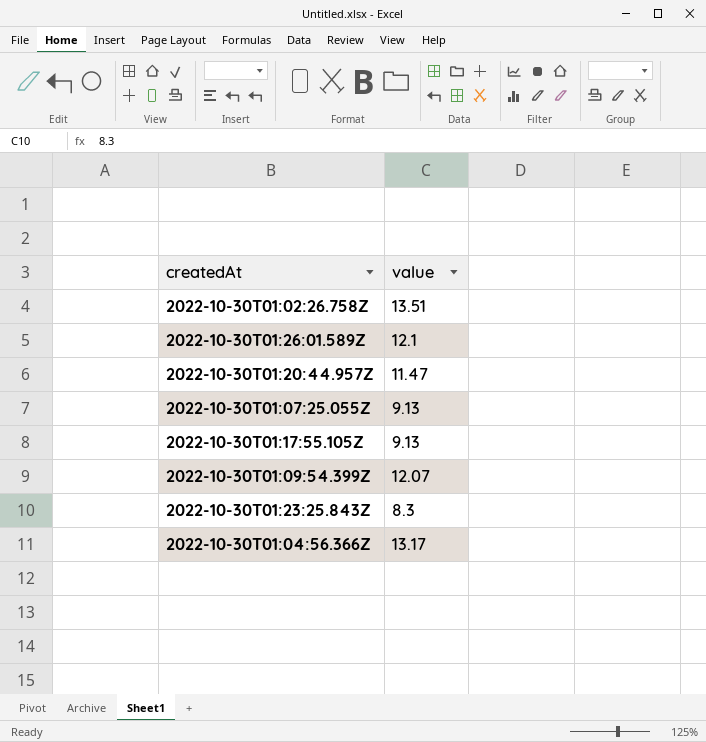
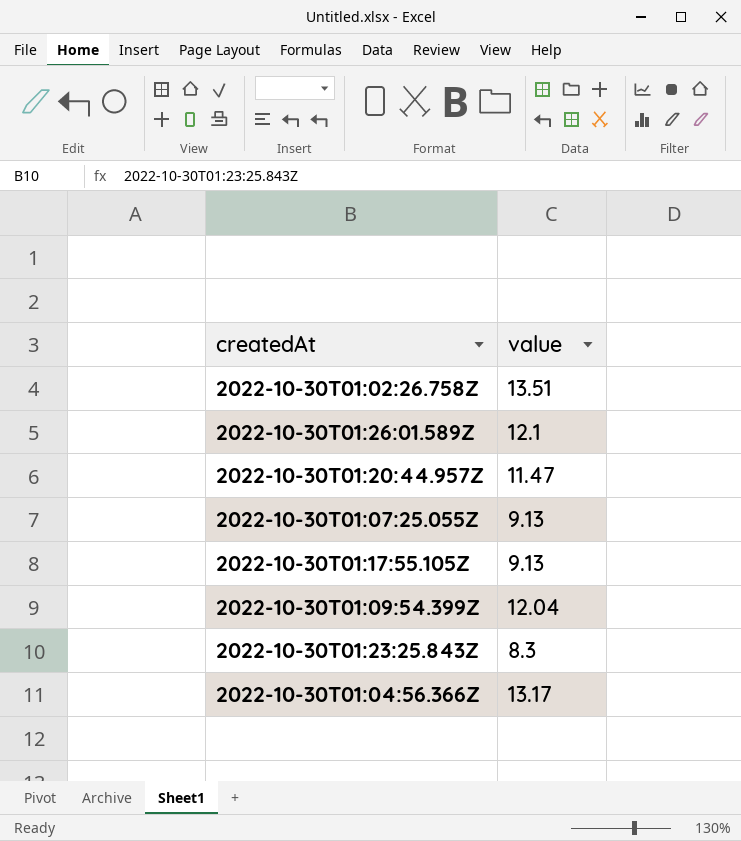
2022-10-30T01:09:54.399Z | value: 12.07 -> 12.04

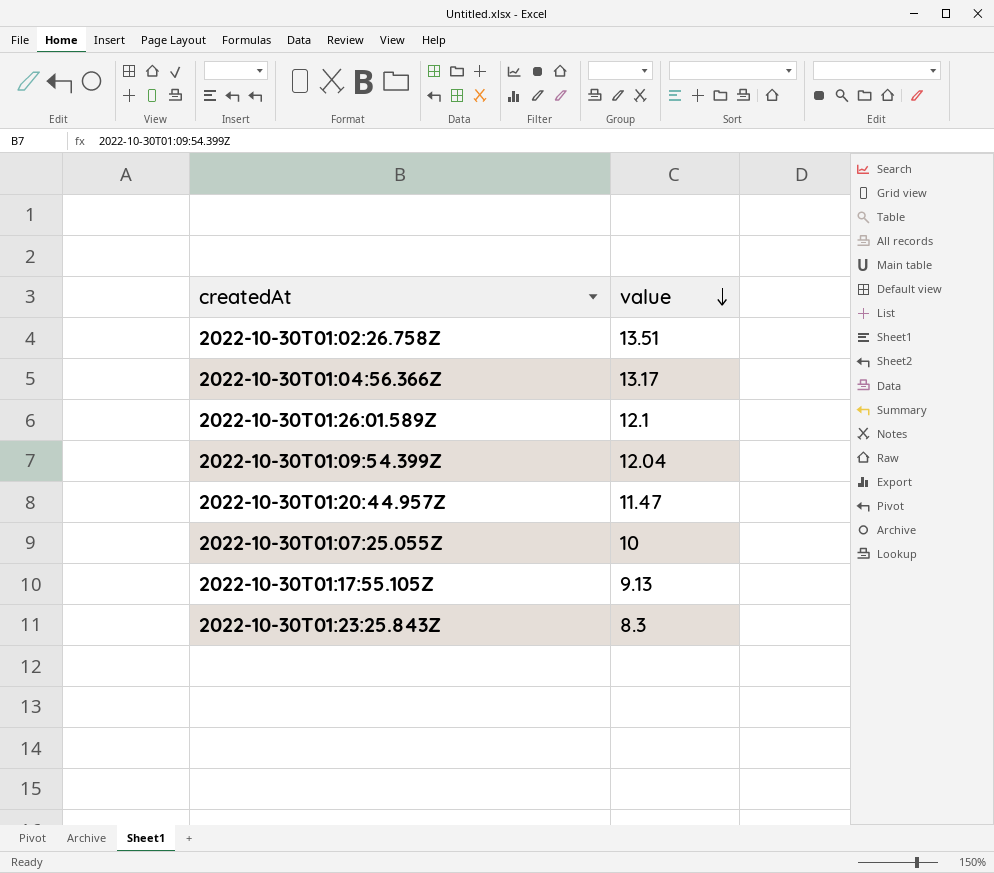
row order: none -> value descending
2022-10-30T01:07:25.055Z | value: 9.13 -> 10

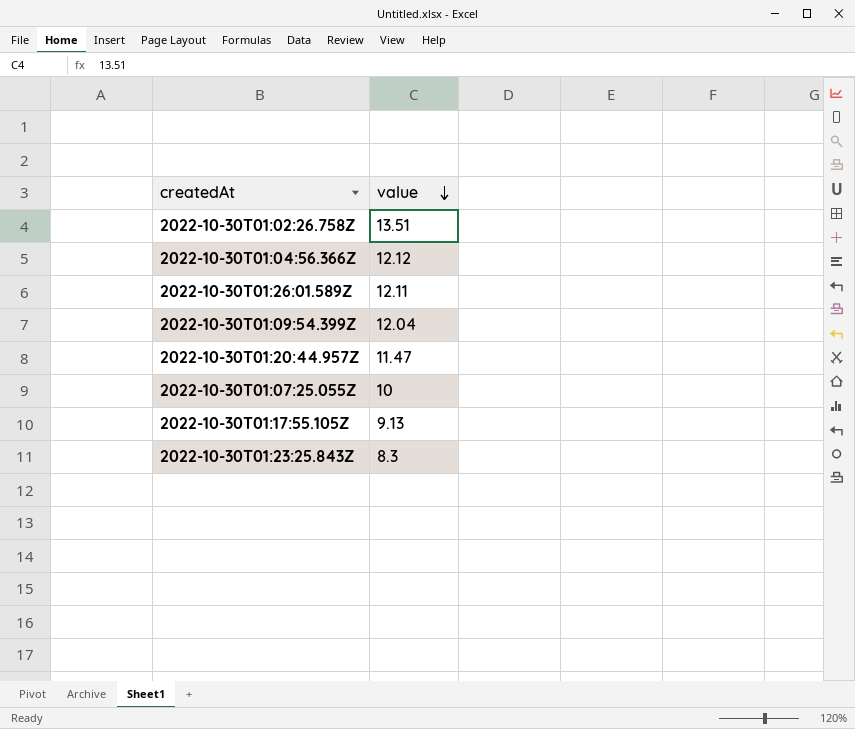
2022-10-30T01:04:56.366Z | value: 13.17 -> 12.12
2022-10-30T01:26:01.589Z | value: 12.1 -> 12.11

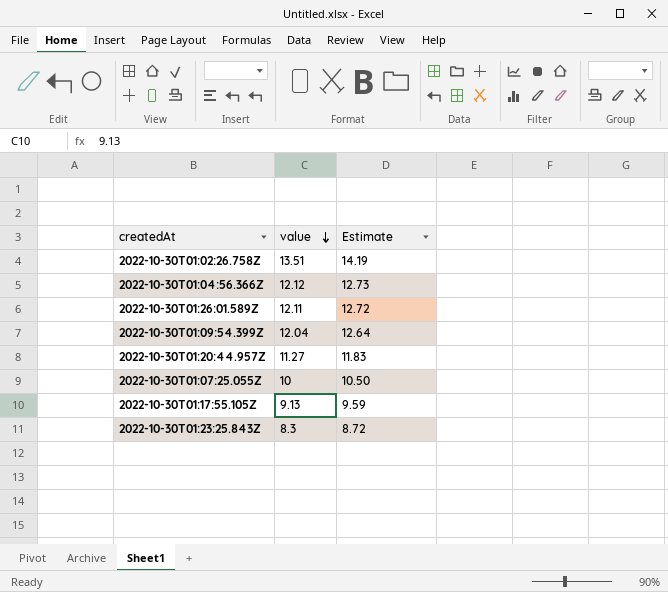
column Estimate | formula: none -> [value] * 1.05
2022-10-30T01:20:44.957Z | value: 11.47 -> 11.27

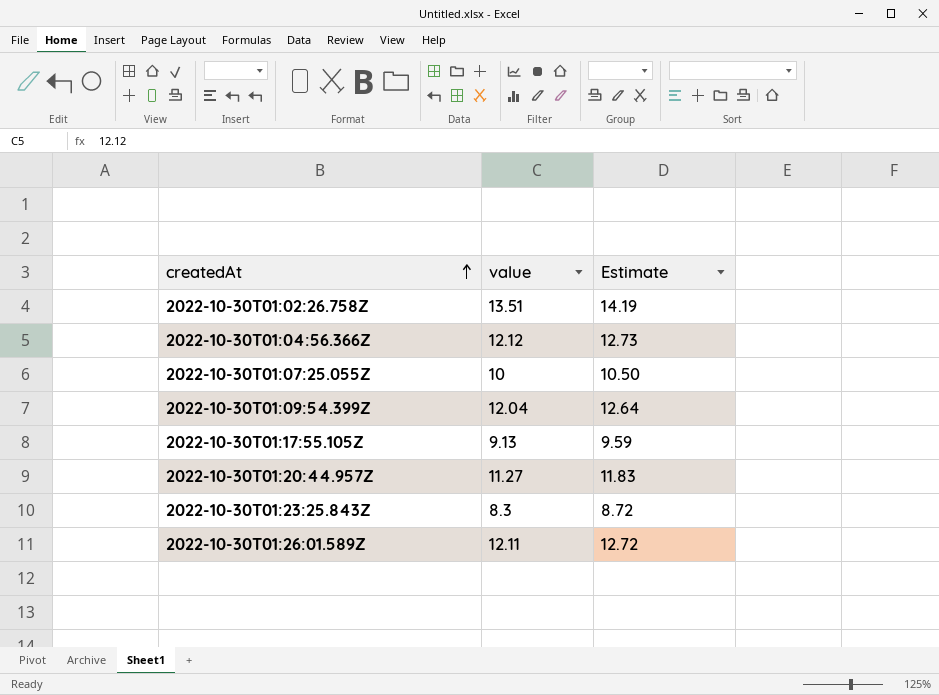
row order: value descending -> createdAt ascending

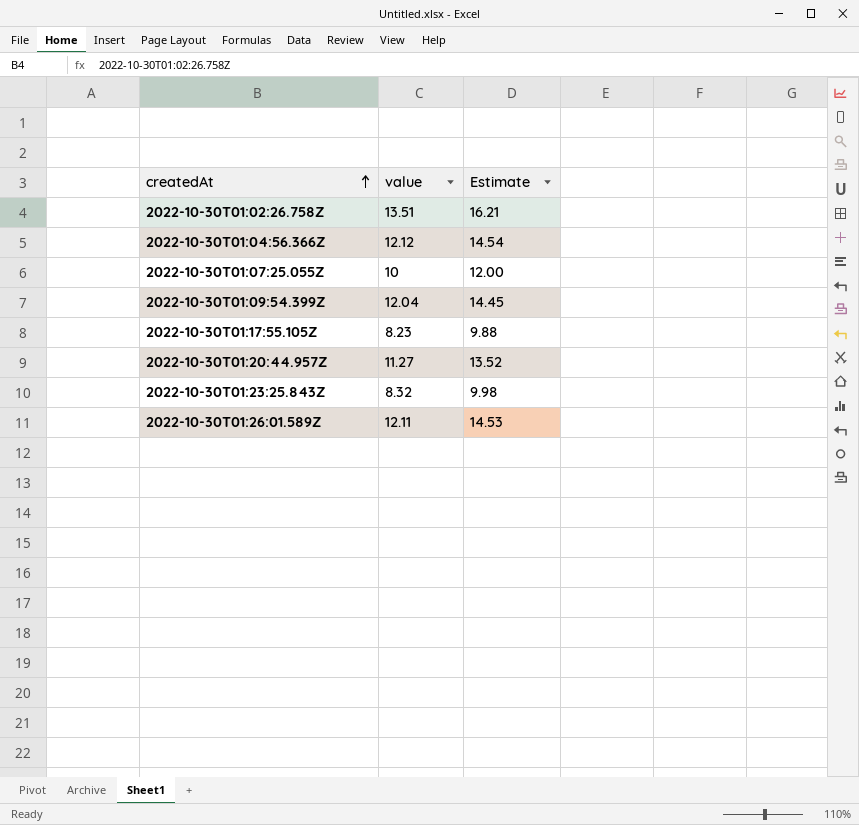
column Estimate | formula: [value] * 1.05 -> [value] * 1.2
2022-10-30T01:17:55.105Z | value: 9.13 -> 8.23
2022-10-30T01:23:25.843Z | value: 8.3 -> 8.32

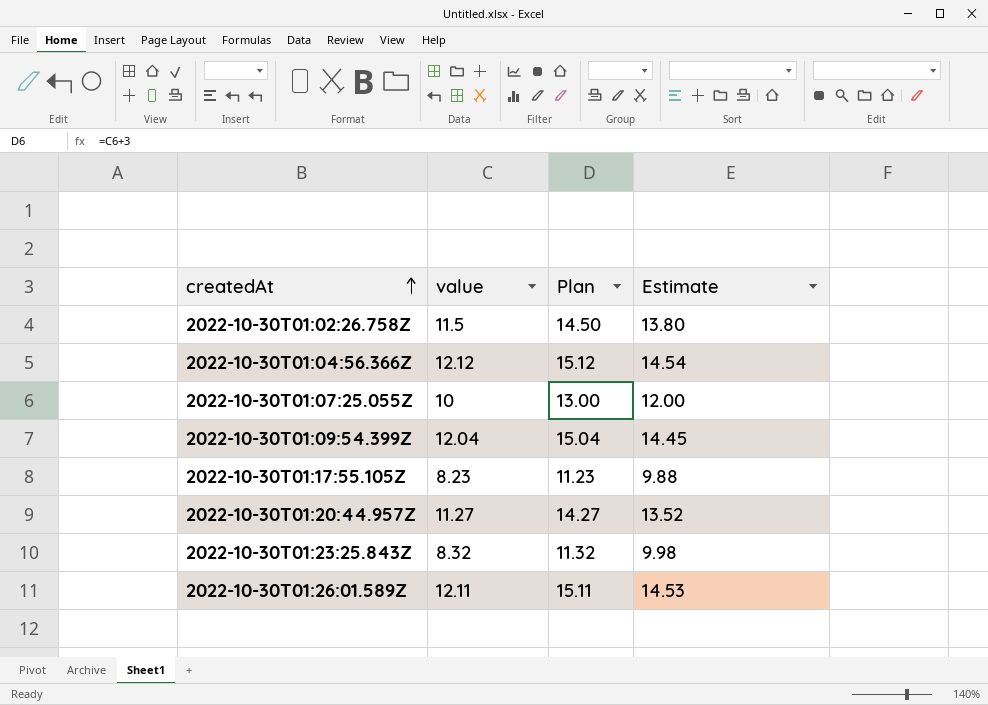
column Plan | formula: none -> [value] + 3
2022-10-30T01:02:26.758Z | value: 13.51 -> 11.5
2022-10-30T01:02:26.758Z | Estimate: 16.21 -> 13.80

